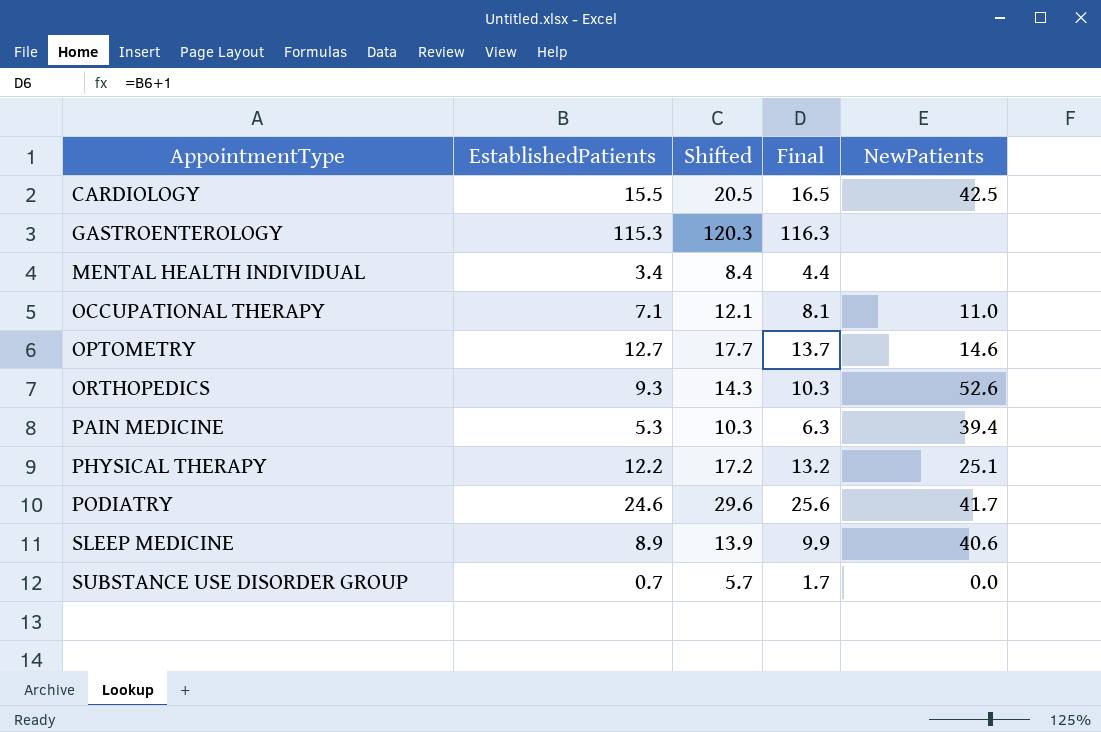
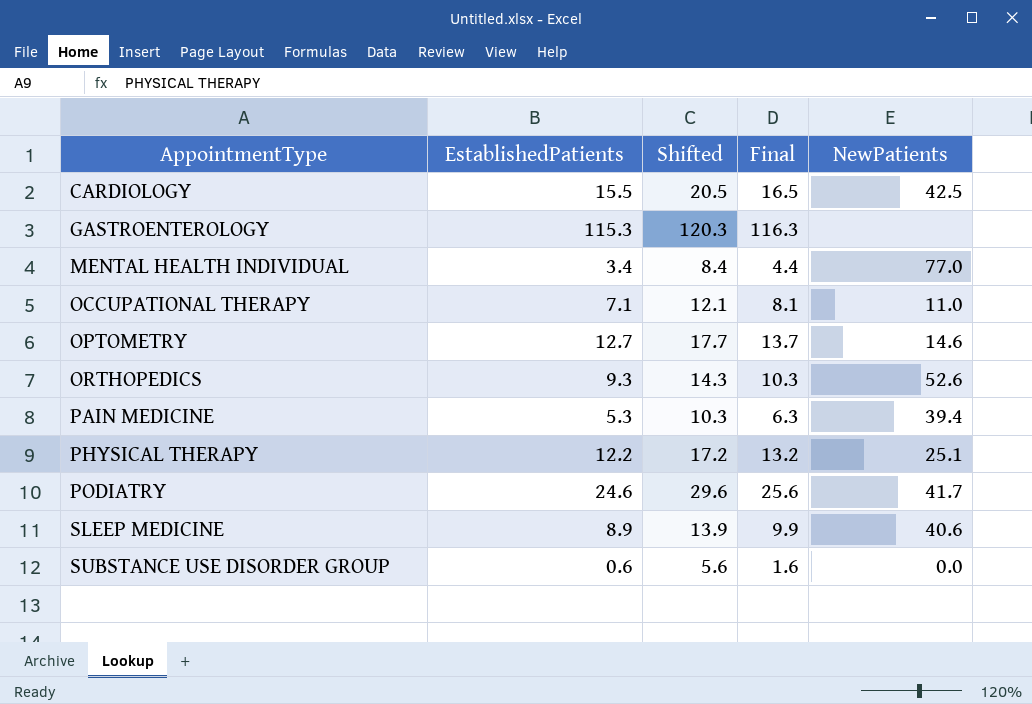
MENTAL HEALTH INDIVIDUAL | NewPatients: none -> 77.0
SUBSTANCE USE DISORDER GROUP | EstablishedPatients: 0.7 -> 0.6
SUBSTANCE USE DISORDER GROUP | Shifted: 5.7 -> 5.6
SUBSTANCE USE DISORDER GROUP | Final: 1.7 -> 1.6

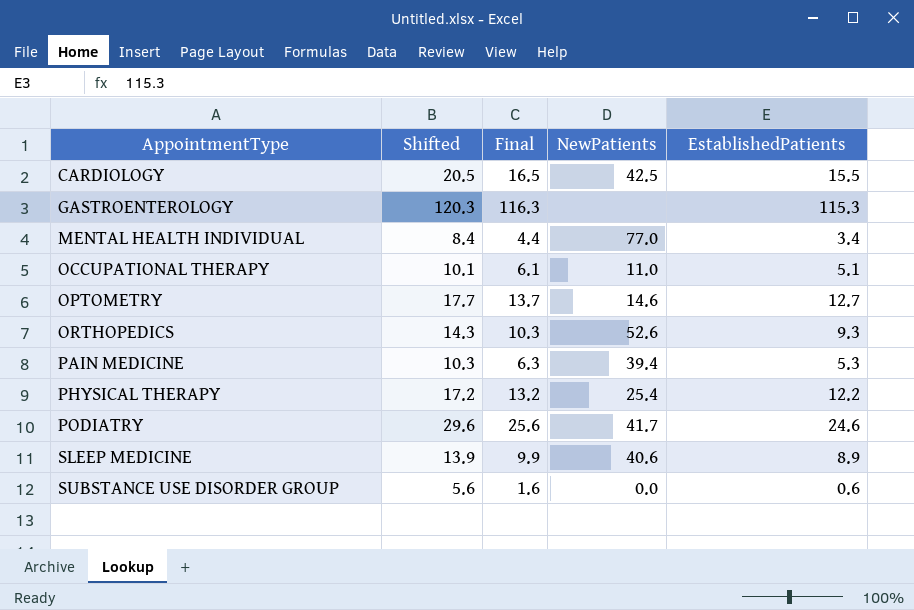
column EstablishedPatients | position: 2 -> 5
OCCUPATIONAL THERAPY | Shifted: 12.1 -> 10.1
OCCUPATIONAL THERAPY | Final: 8.1 -> 6.1
OCCUPATIONAL THERAPY | EstablishedPatients: 7.1 -> 5.1
PHYSICAL THERAPY | NewPatients: 25.1 -> 25.4

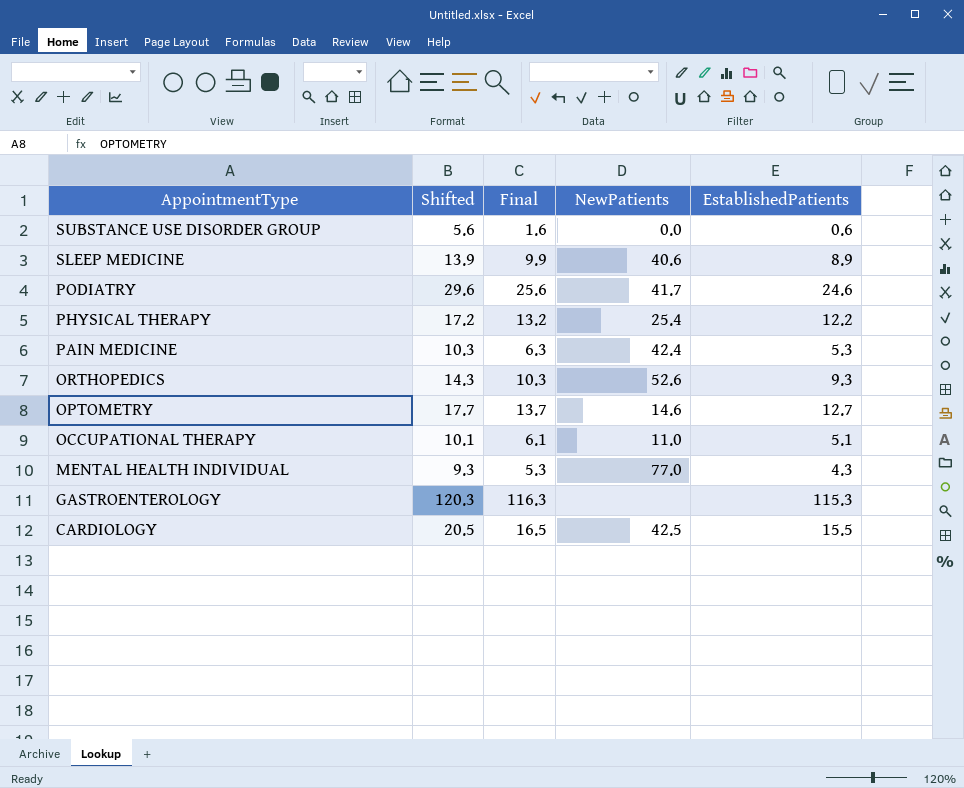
row order: AppointmentType ascending -> AppointmentType descending
PAIN MEDICINE | NewPatients: 39.4 -> 42.4
MENTAL HEALTH INDIVIDUAL | Shifted: 8.4 -> 9.3
MENTAL HEALTH INDIVIDUAL | Final: 4.4 -> 5.3
MENTAL HEALTH INDIVIDUAL | EstablishedPatients: 3.4 -> 4.3

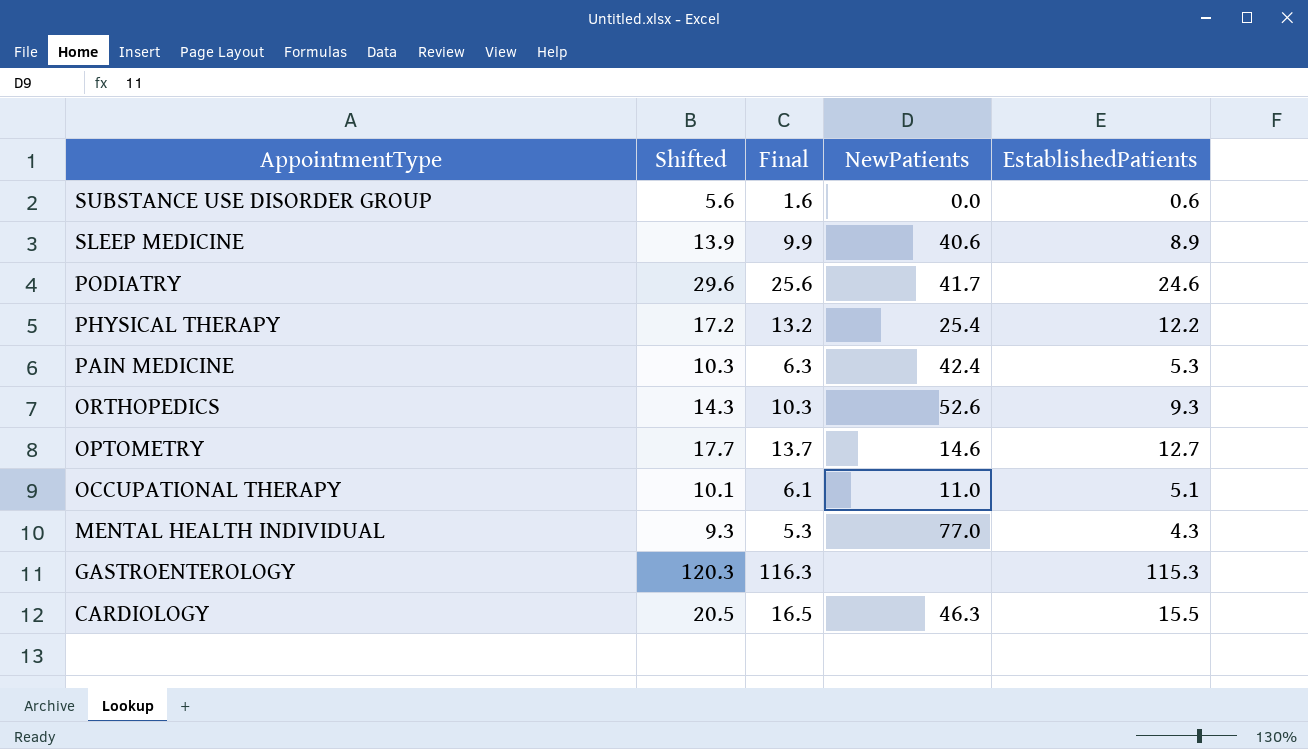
CARDIOLOGY | NewPatients: 42.5 -> 46.3

